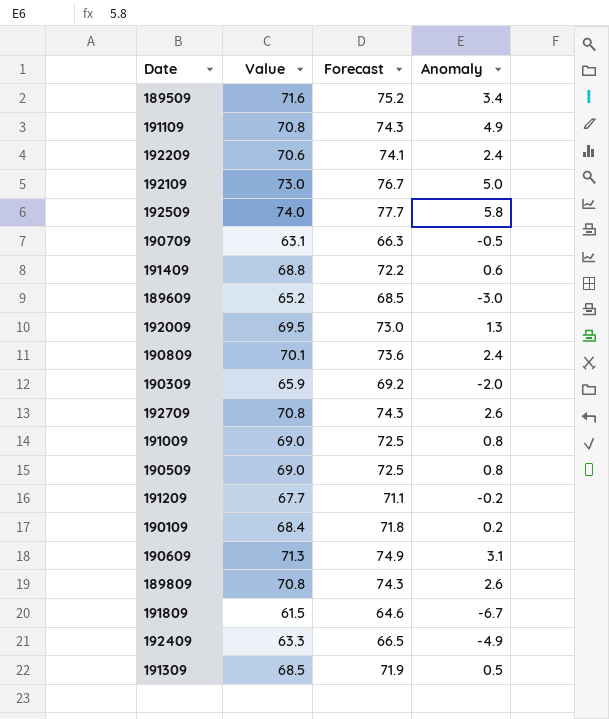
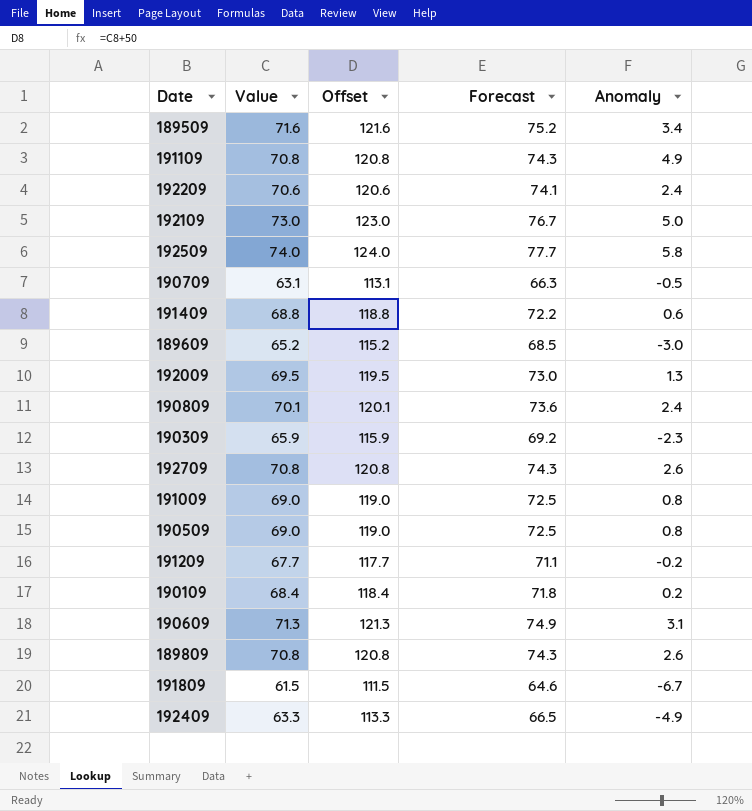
column Offset | formula: none -> [Value] + 50
row 191309: 68.5 | 71.9 | 0.5 -> none
190309 | Anomaly: -2.0 -> -2.3

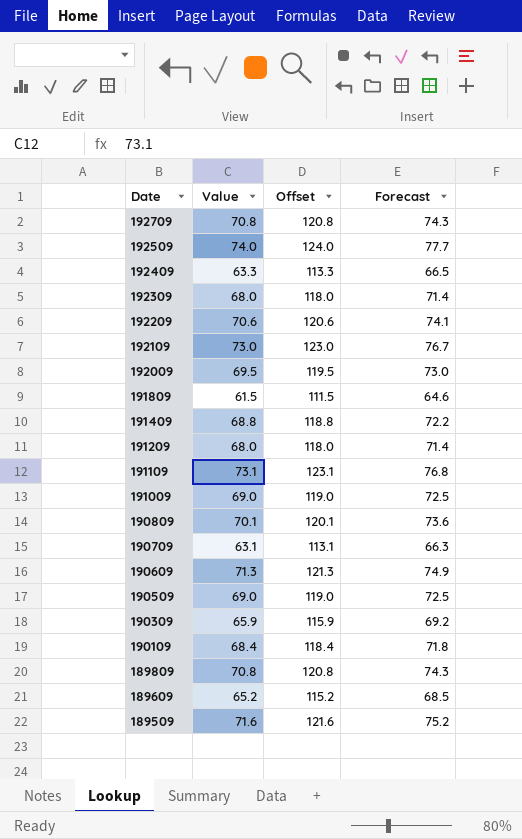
row order: none -> Date descending
column Anomaly | position: 5 -> none
row 192309: none -> 68.0 | 118.0 | 71.4
191209 | Value: 67.7 -> 68.0
191209 | Offset: 117.7 -> 118.0
191209 | Forecast: 71.1 -> 71.4
191109 | Value: 70.8 -> 73.1
191109 | Offset: 120.8 -> 123.1
191109 | Forecast: 74.3 -> 76.8

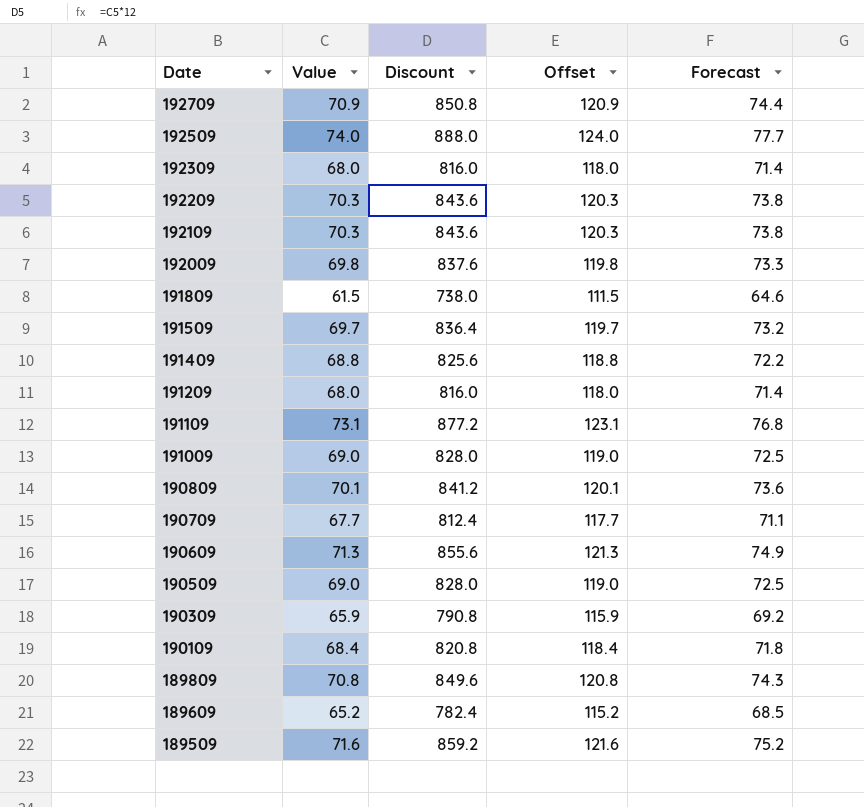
column Discount | formula: none -> [Value] * 12
row 192409: 63.3 | 113.3 | 66.5 -> none
192709 | Value: 70.8 -> 70.9
192709 | Offset: 120.8 -> 120.9
192709 | Forecast: 74.3 -> 74.4
192209 | Value: 70.6 -> 70.3
192209 | Offset: 120.6 -> 120.3
192209 | Forecast: 74.1 -> 73.8
192109 | Value: 73.0 -> 70.3
192109 | Offset: 123.0 -> 120.3
192109 | Forecast: 76.7 -> 73.8
192009 | Value: 69.5 -> 69.8
192009 | Offset: 119.5 -> 119.8
192009 | Forecast: 73.0 -> 73.3
row 191509: none -> 69.7 | 836.4 | 119.7 | 73.2
190709 | Value: 63.1 -> 67.7
190709 | Offset: 113.1 -> 117.7
190709 | Forecast: 66.3 -> 71.1

